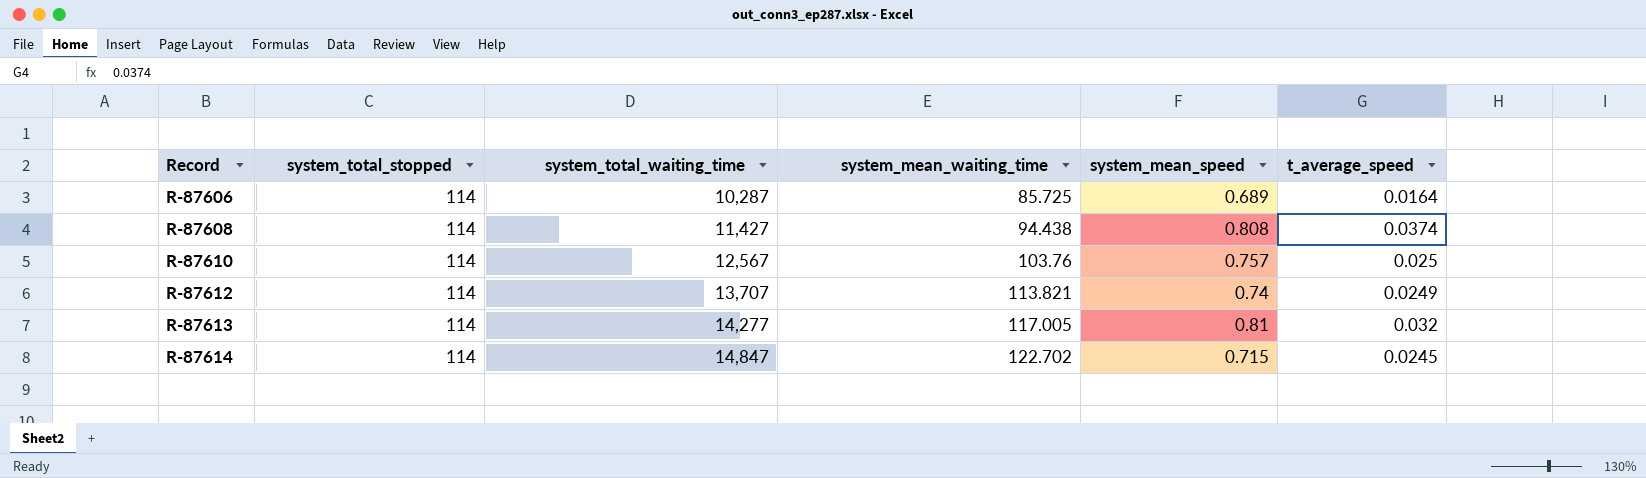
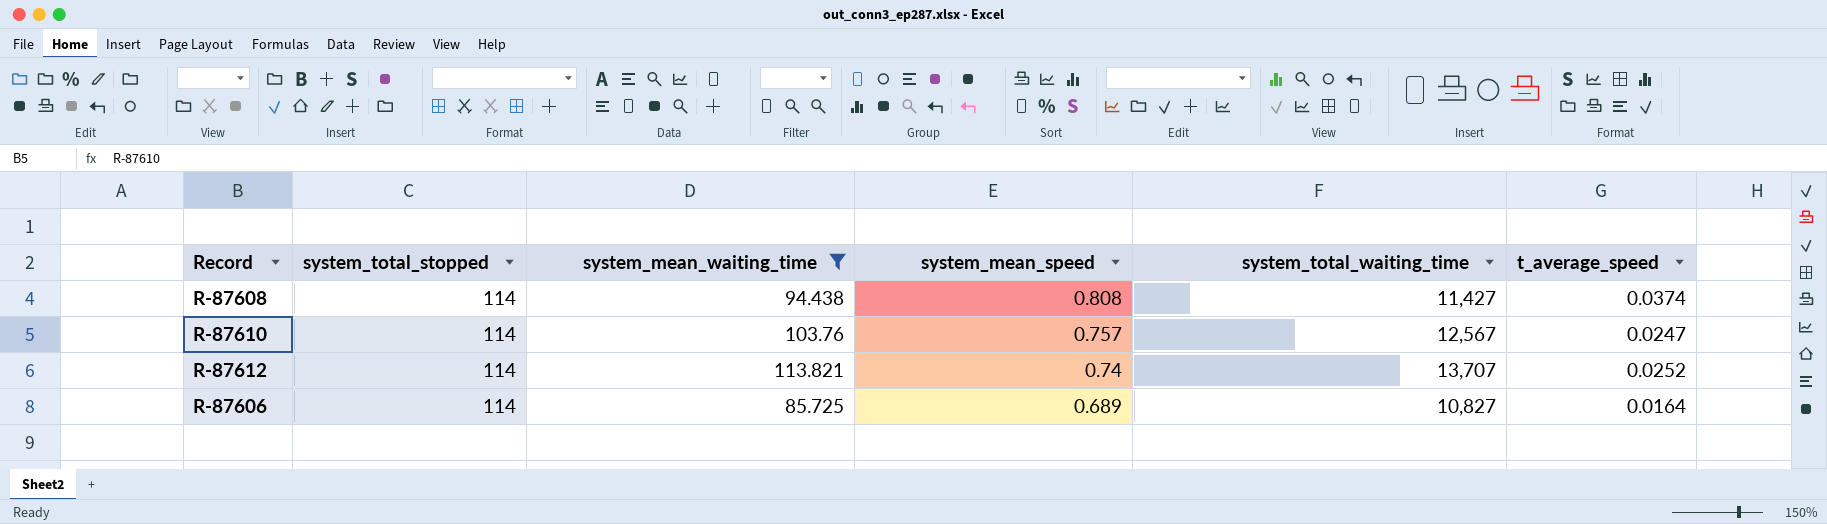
filter: none -> system_mean_waiting_time <= 113.821
row order: Record ascending -> system_mean_speed descending
column system_total_waiting_time | position: 3 -> 5
R-87610 | t_average_speed: 0.025 -> 0.0247
R-87612 | t_average_speed: 0.0249 -> 0.0252
R-87606 | system_total_waiting_time: 10,287 -> 10,827

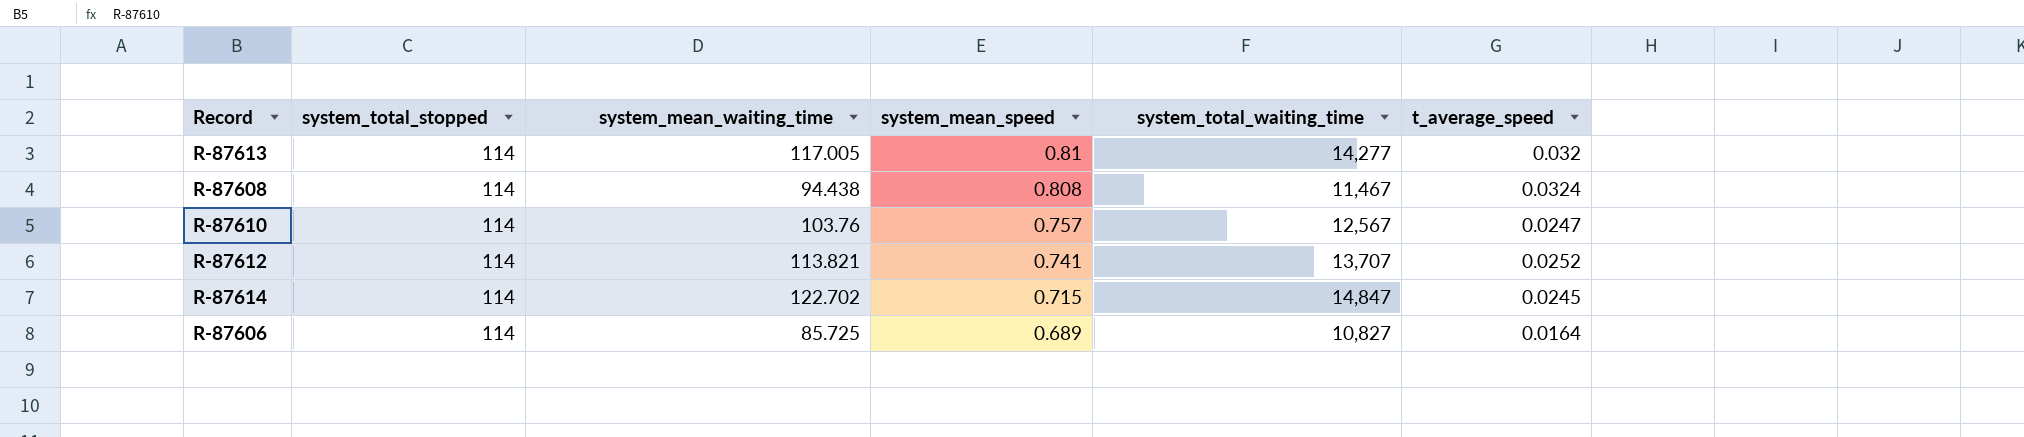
filter: system_mean_waiting_time <= 113.821 -> none
R-87608 | system_total_waiting_time: 11,427 -> 11,467
R-87608 | t_average_speed: 0.0374 -> 0.0324
R-87612 | system_mean_speed: 0.74 -> 0.741

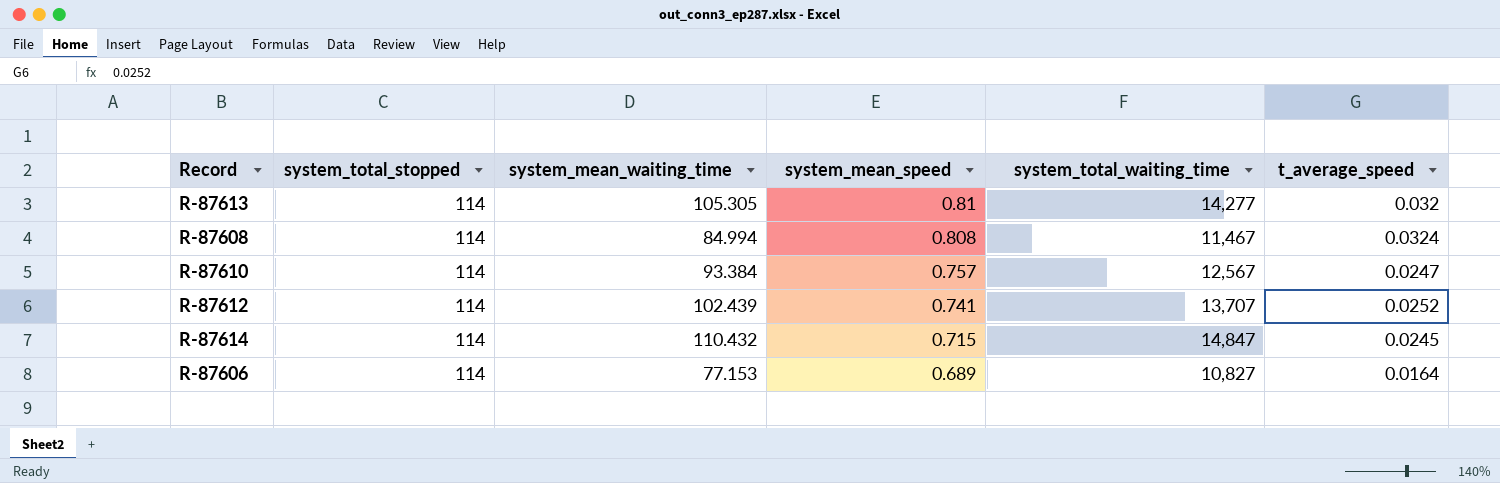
R-87613 | system_mean_waiting_time: 117.005 -> 105.305
R-87608 | system_mean_waiting_time: 94.438 -> 84.994
R-87610 | system_mean_waiting_time: 103.76 -> 93.384
R-87612 | system_mean_waiting_time: 113.821 -> 102.439
R-87614 | system_mean_waiting_time: 122.702 -> 110.432
R-87606 | system_mean_waiting_time: 85.725 -> 77.153

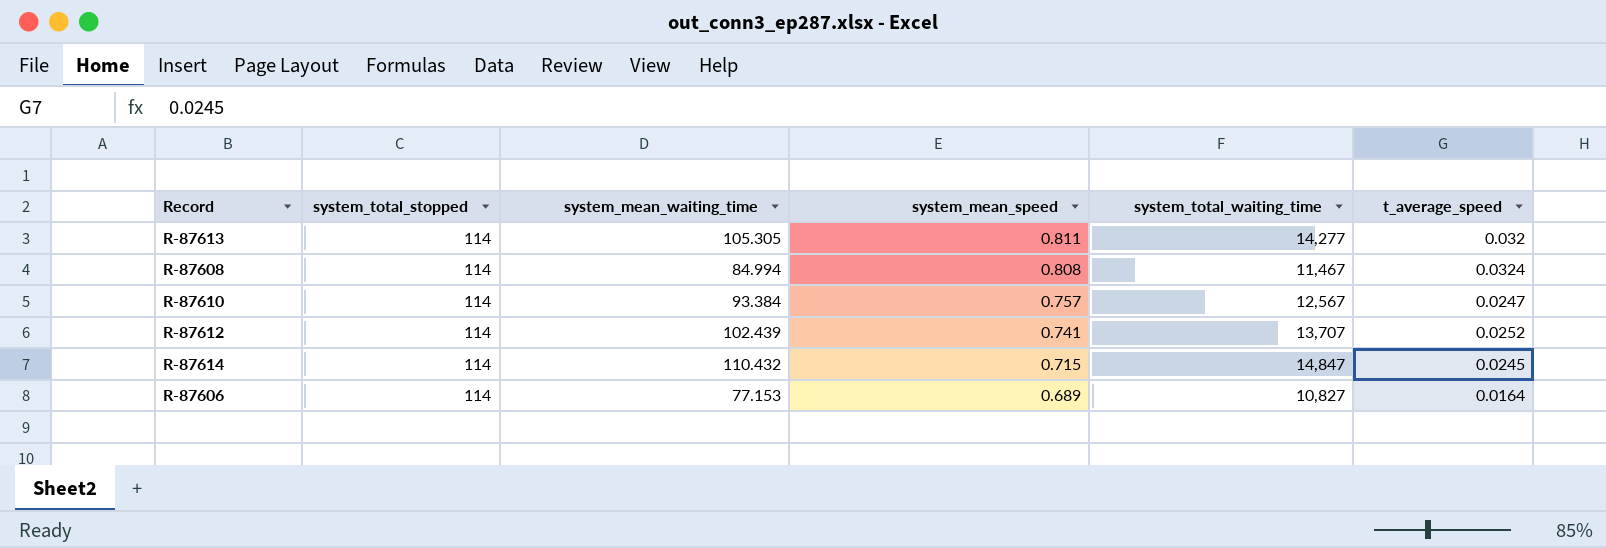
R-87613 | system_mean_speed: 0.81 -> 0.811

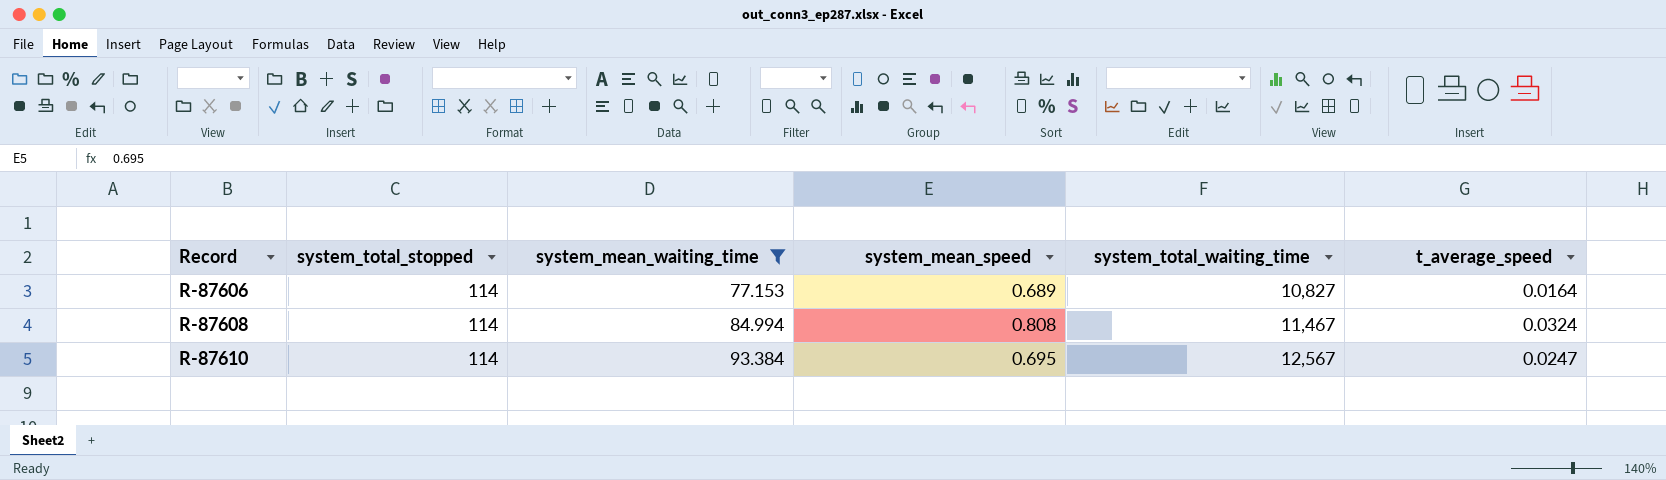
filter: none -> system_mean_waiting_time <= 93.384
row order: system_mean_speed descending -> Record ascending
R-87610 | system_mean_speed: 0.757 -> 0.695

